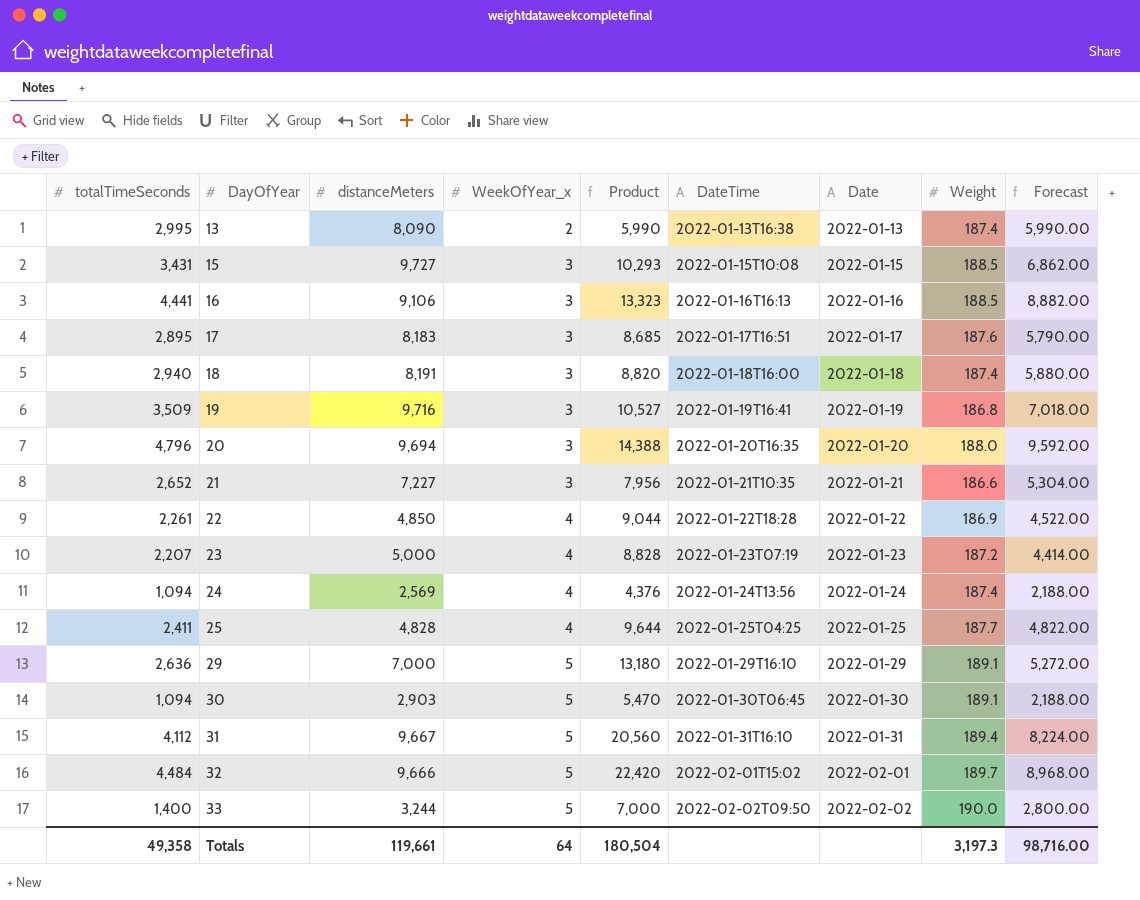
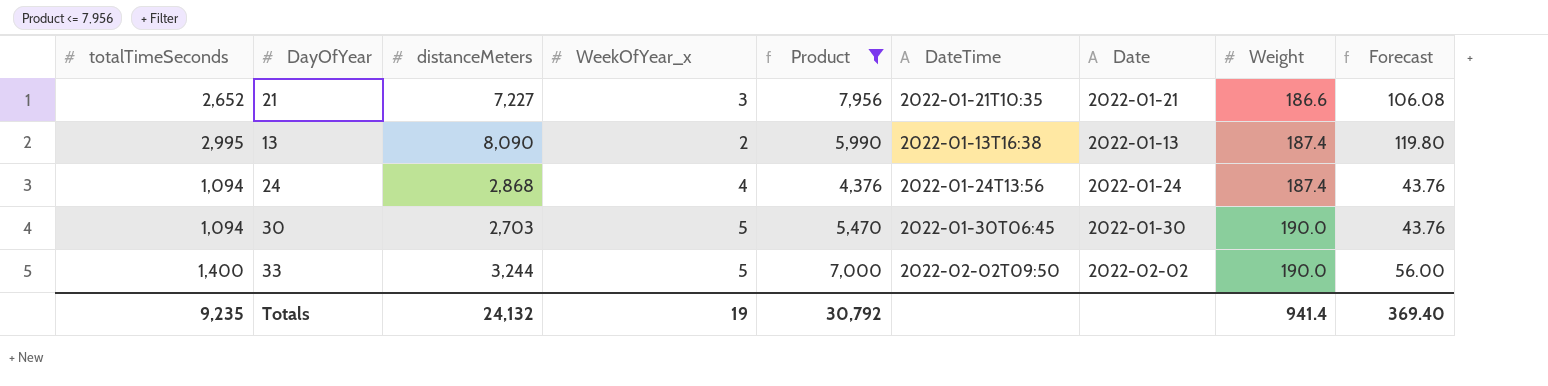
filter: none -> Product <= 7,956
row order: DayOfYear ascending -> Weight ascending
column Forecast | formula: [totalTimeSeconds] * 2 -> [totalTimeSeconds] * 0.04
24 | distanceMeters: 2,569 -> 2,868
30 | distanceMeters: 2,903 -> 2,703
30 | Weight: 189.1 -> 190.0
Totals | totalTimeSeconds: 49,358 -> 9,235
Totals | distanceMeters: 119,661 -> 24,132
Totals | WeekOfYear_x: 64 -> 19
Totals | Product: 180,504 -> 30,792
Totals | Weight: 3,197.3 -> 941.4
Totals | Forecast: 98,716.00 -> 369.40

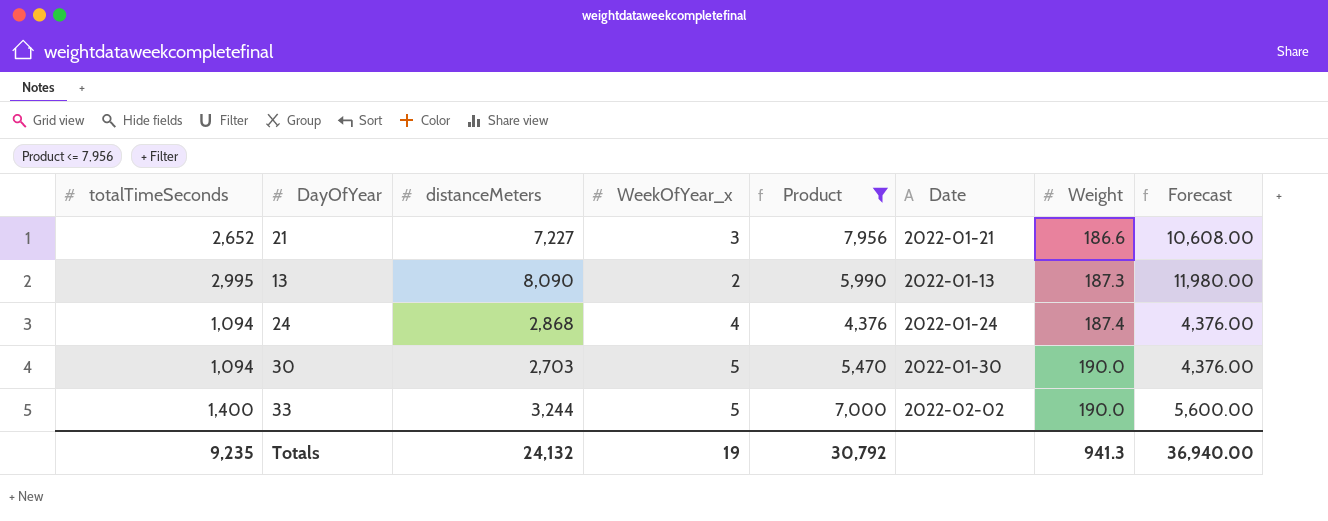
column DateTime | position: 6 -> none
column Forecast | formula: [totalTimeSeconds] * 0.04 -> [totalTimeSeconds] * 4
13 | Weight: 187.4 -> 187.3
Totals | Weight: 941.4 -> 941.3
Totals | Forecast: 369.40 -> 36,940.00

